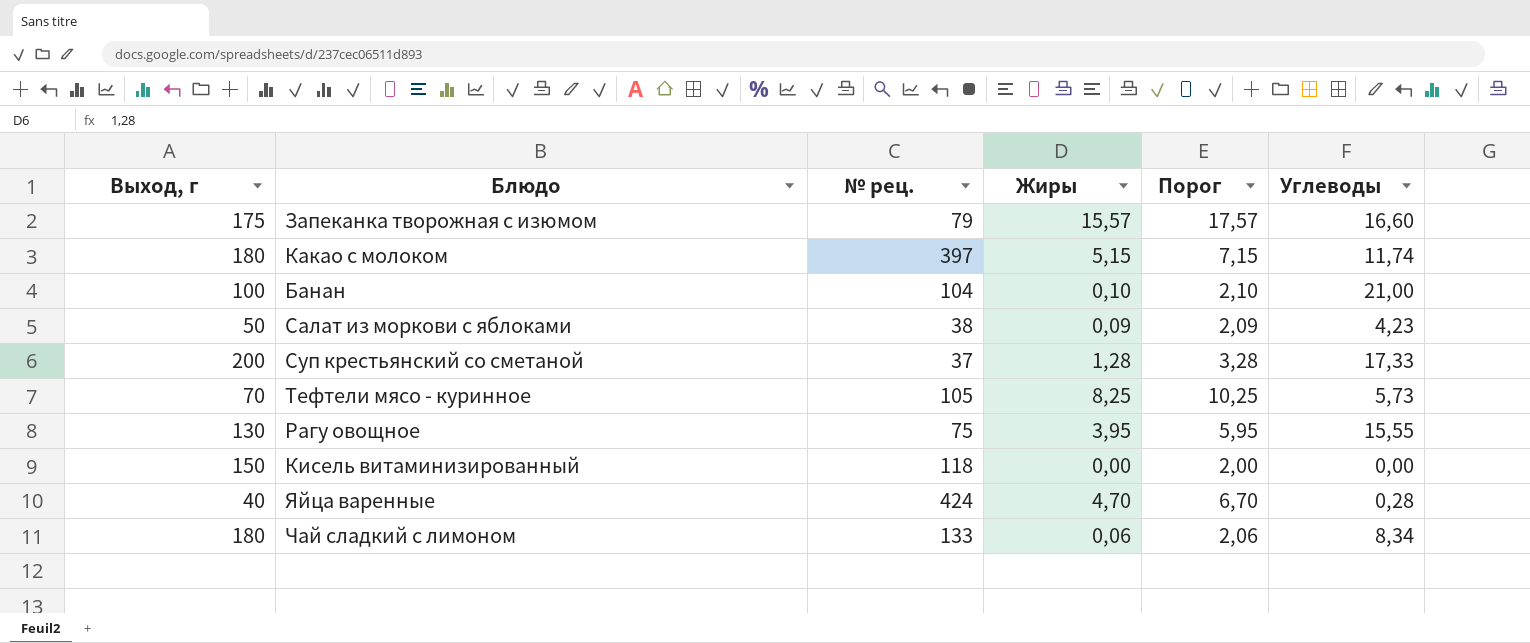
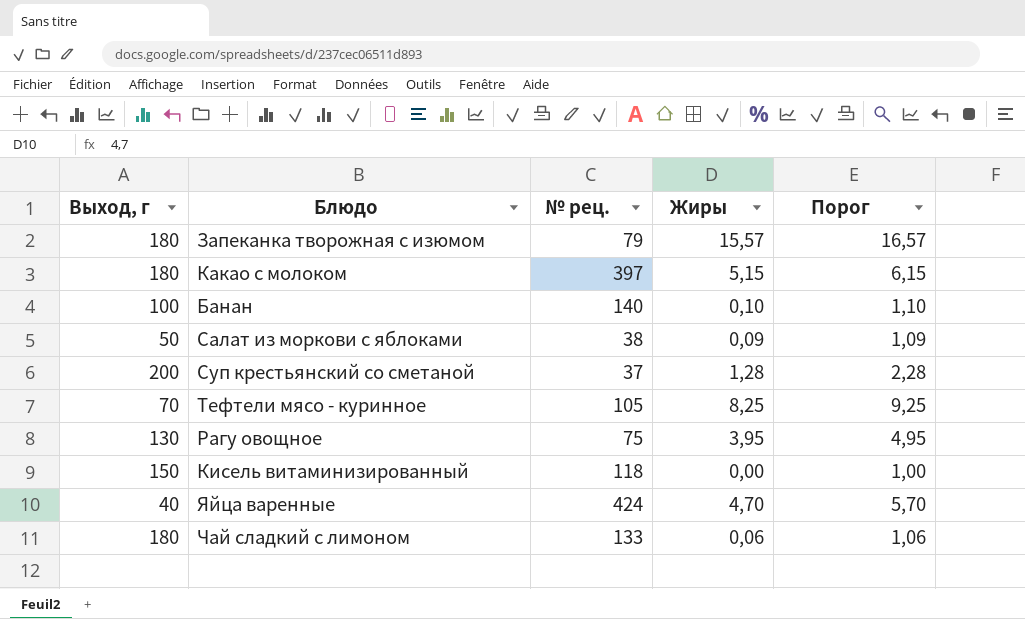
column Углеводы | position: 6 -> none
column Порог | formula: [Жиры] + 2 -> [Жиры] + 1
Запеканка творожная с изюмом | Выход, г: 175 -> 180
Банан | № рец.: 104 -> 140

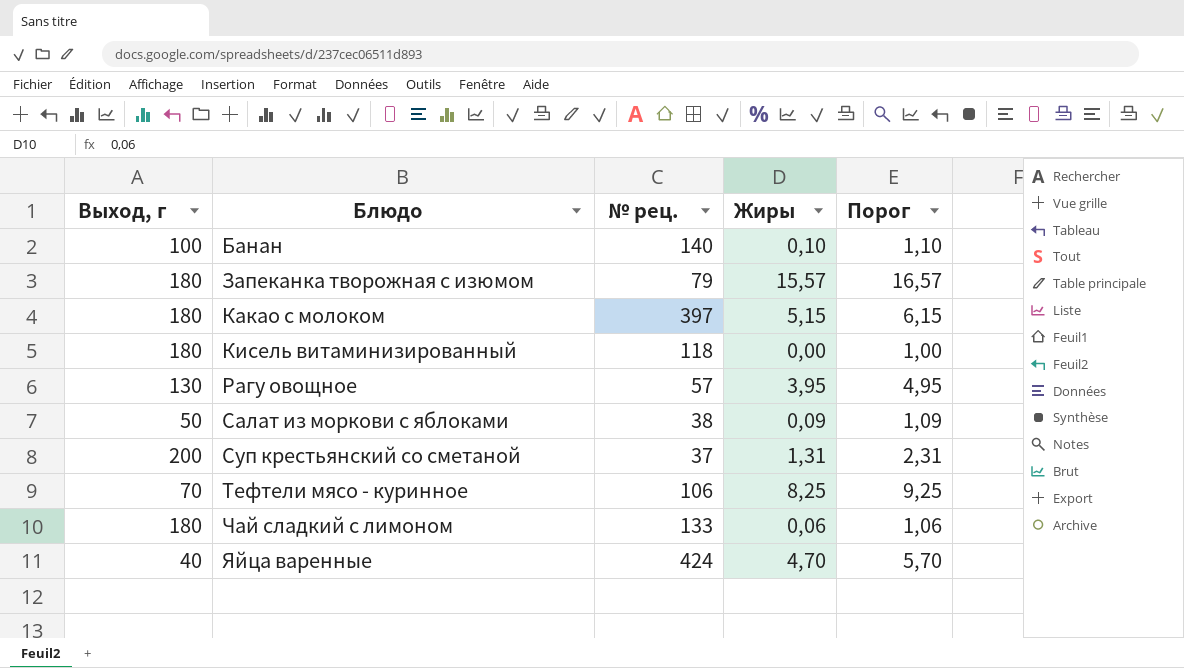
row order: none -> Блюдо ascending
Кисель витаминизированный | Выход, г: 150 -> 180
Рагу овощное | № рец.: 75 -> 57
Суп крестьянский со сметаной | Жиры: 1,28 -> 1,31
Суп крестьянский со сметаной | Порог: 2,28 -> 2,31
Тефтели мясо - куринное | № рец.: 105 -> 106

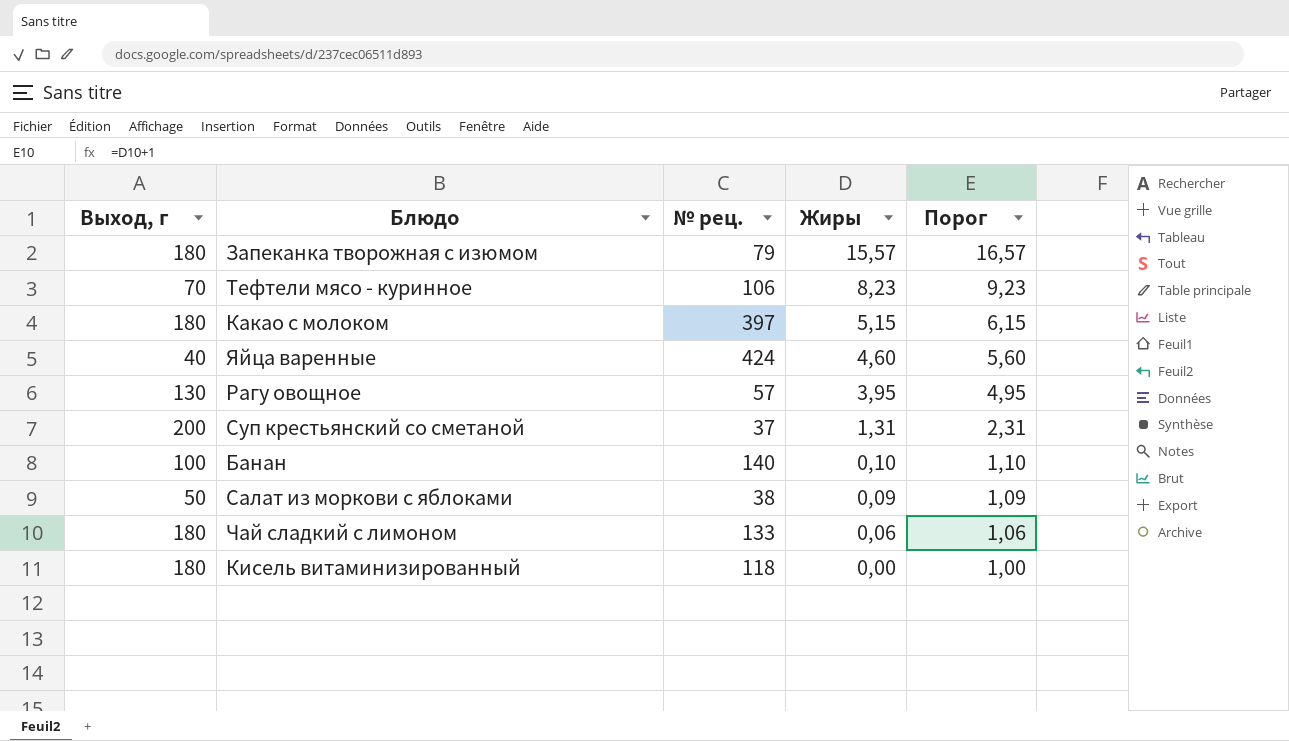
row order: Блюдо ascending -> Жиры descending
Тефтели мясо - куринное | Жиры: 8,25 -> 8,23
Тефтели мясо - куринное | Порог: 9,25 -> 9,23
Яйца варенные | Жиры: 4,70 -> 4,60
Яйца варенные | Порог: 5,70 -> 5,60

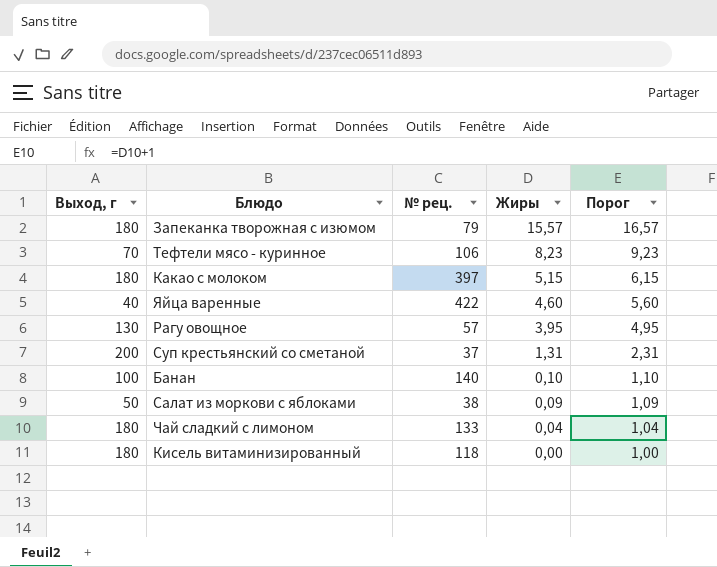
Яйца варенные | № рец.: 424 -> 422
Чай сладкий с лимоном | Жиры: 0,06 -> 0,04
Чай сладкий с лимоном | Порог: 1,06 -> 1,04

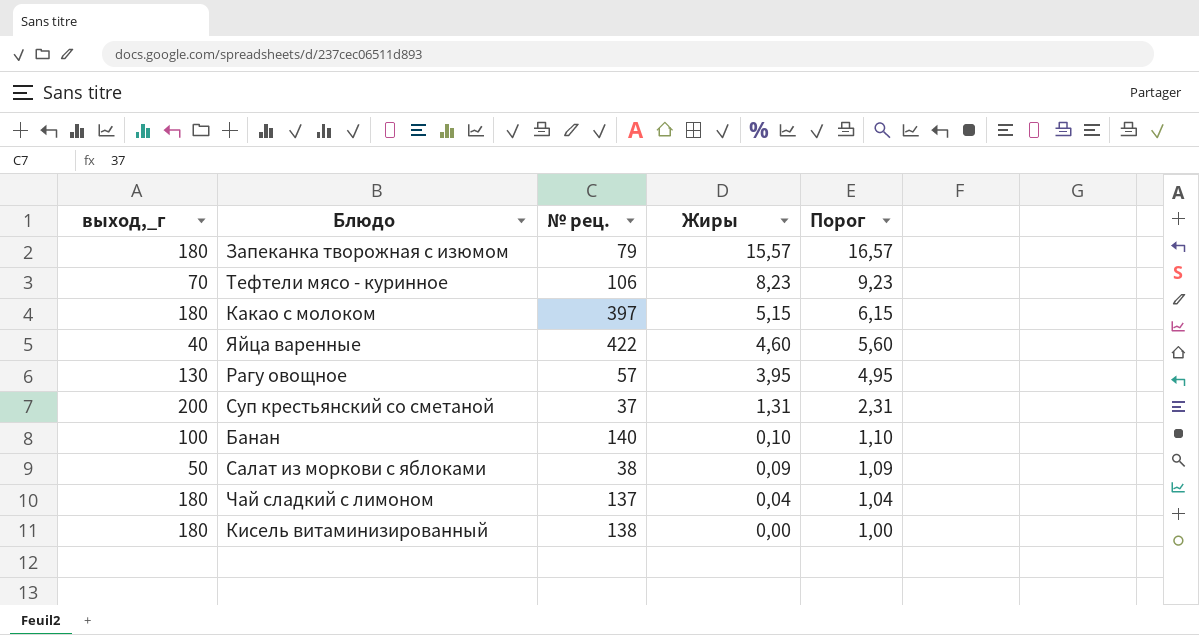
column name: Выход, г -> выход,_г
Чай сладкий с лимоном | № рец.: 133 -> 137
Кисель витаминизированный | № рец.: 118 -> 138

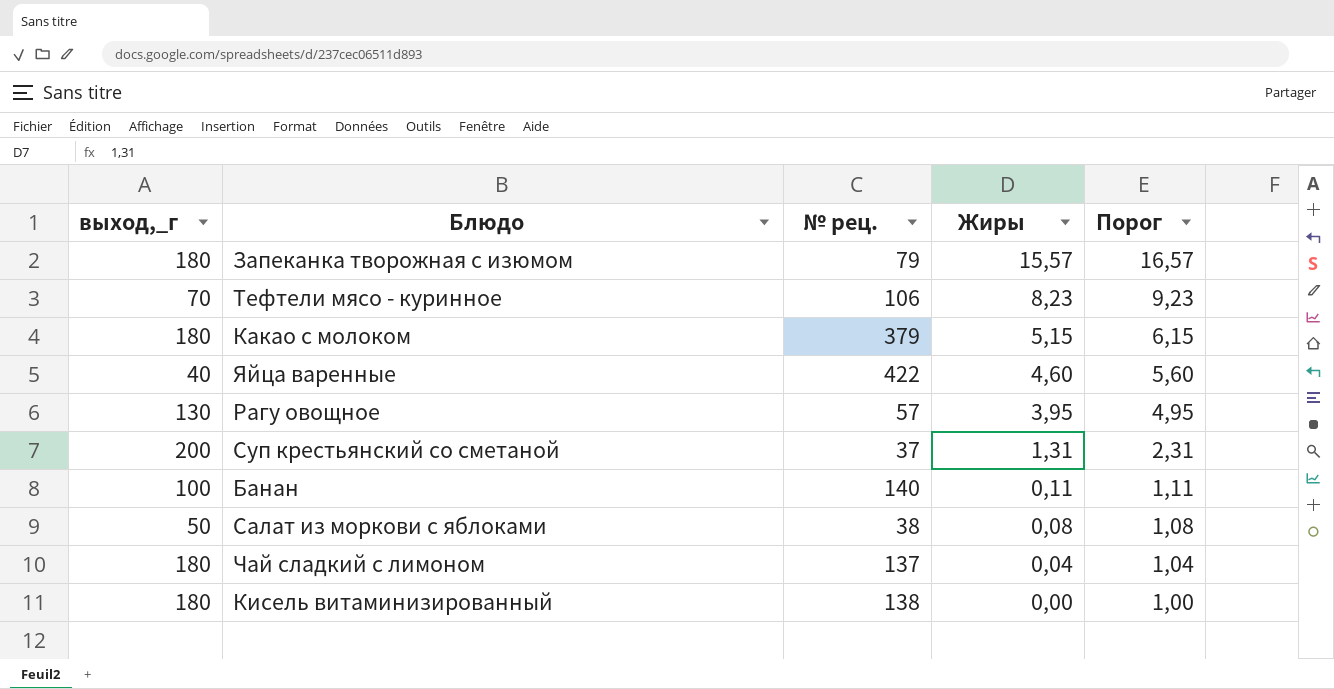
Какао с молоком | № рец.: 397 -> 379
Банан | Жиры: 0,10 -> 0,11
Банан | Порог: 1,10 -> 1,11
Салат из моркови с яблоками | Жиры: 0,09 -> 0,08
Салат из моркови с яблоками | Порог: 1,09 -> 1,08

